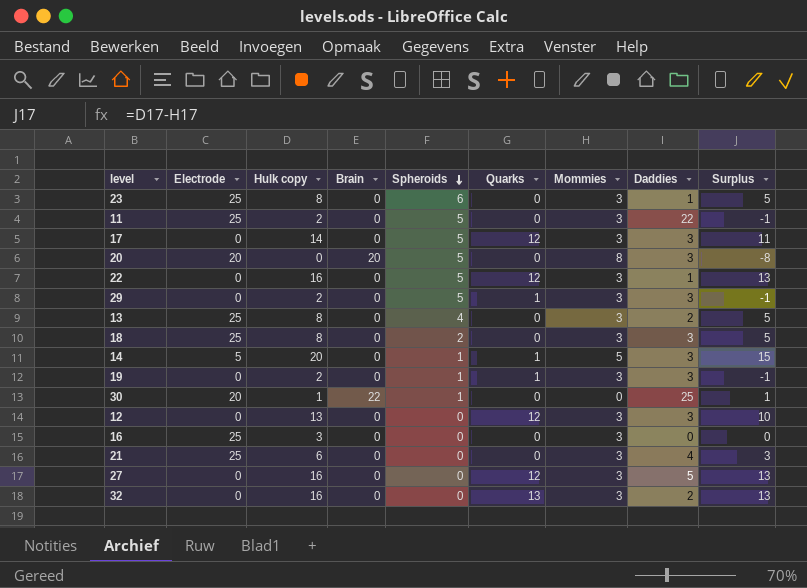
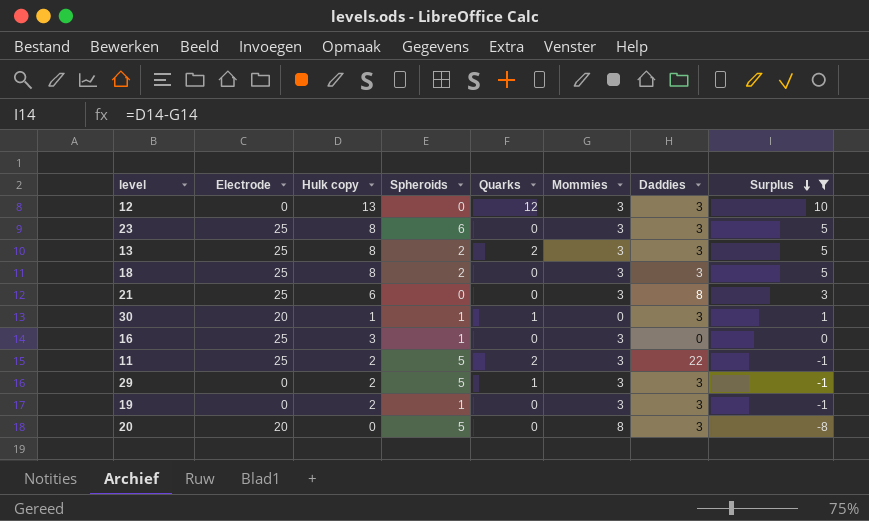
filter: none -> Surplus <= 10
row order: Spheroids descending -> Surplus descending
column Brain | position: 4 -> none
23 | Daddies: 1 -> 3
13 | Spheroids: 4 -> 2
13 | Quarks: 0 -> 2
13 | Daddies: 2 -> 3
21 | Daddies: 4 -> 8
30 | Quarks: 0 -> 1
30 | Daddies: 25 -> 3
16 | Spheroids: 0 -> 1
11 | Quarks: 0 -> 2
19 | Quarks: 1 -> 0

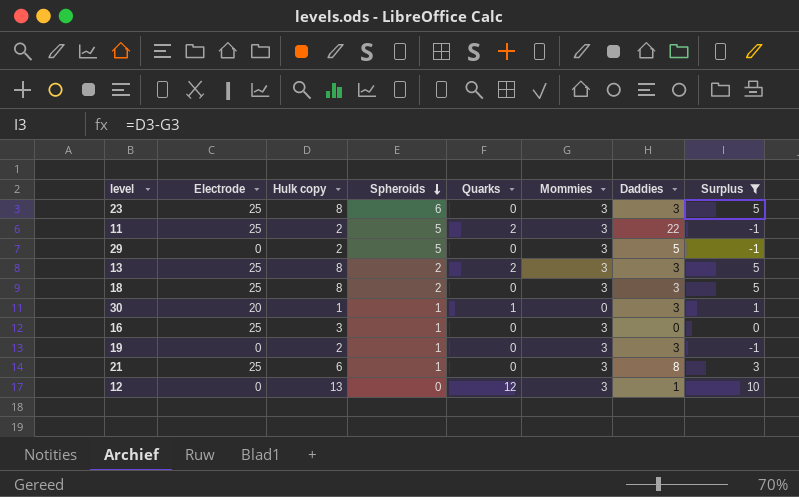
row order: Surplus descending -> Spheroids descending
row 20: 20 | 0 | 5 | 0 | 8 | 3 | -8 -> none
29 | Quarks: 1 -> 0
29 | Daddies: 3 -> 5
21 | Spheroids: 0 -> 1
12 | Daddies: 3 -> 1

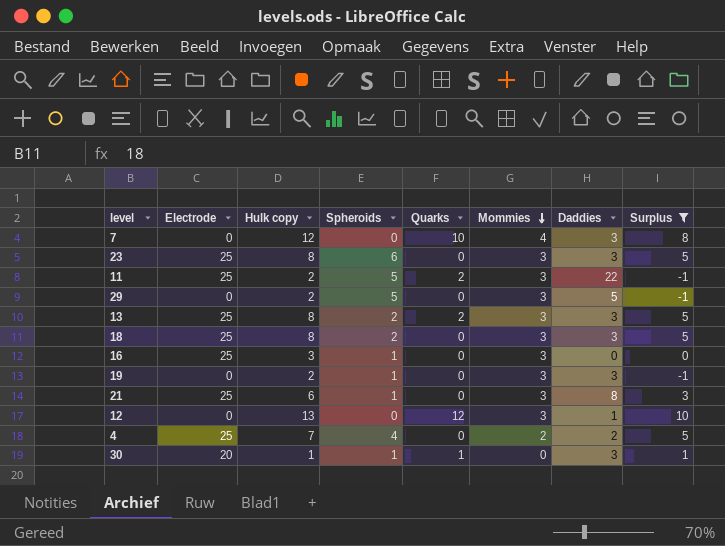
row order: Spheroids descending -> Mommies descending
row 7: none -> 0 | 12 | 0 | 10 | 4 | 3 | 8
row 4: none -> 25 | 7 | 4 | 0 | 2 | 2 | 5

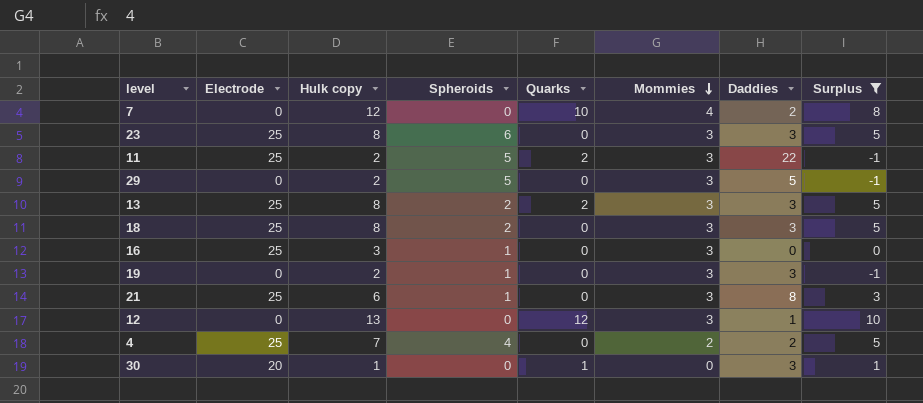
7 | Daddies: 3 -> 2
30 | Spheroids: 1 -> 0

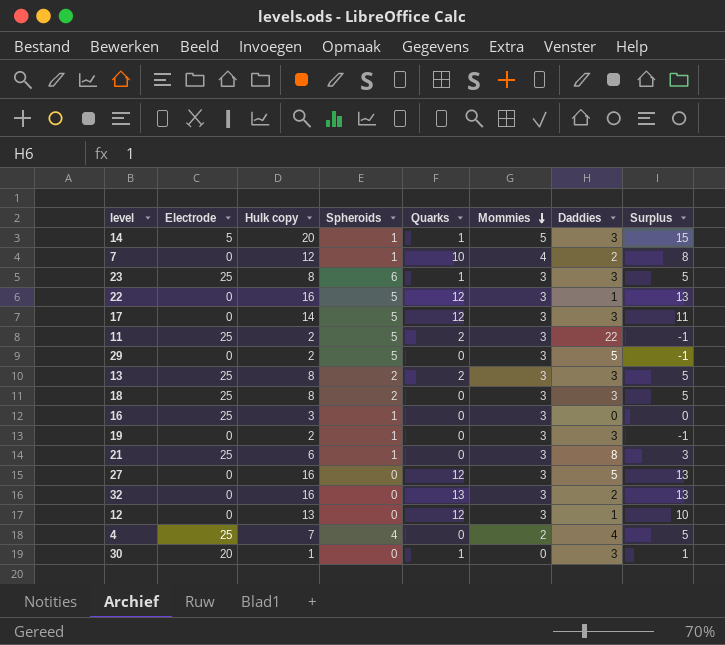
filter: Surplus <= 10 -> none
7 | Spheroids: 0 -> 1
23 | Quarks: 0 -> 1
4 | Daddies: 2 -> 4

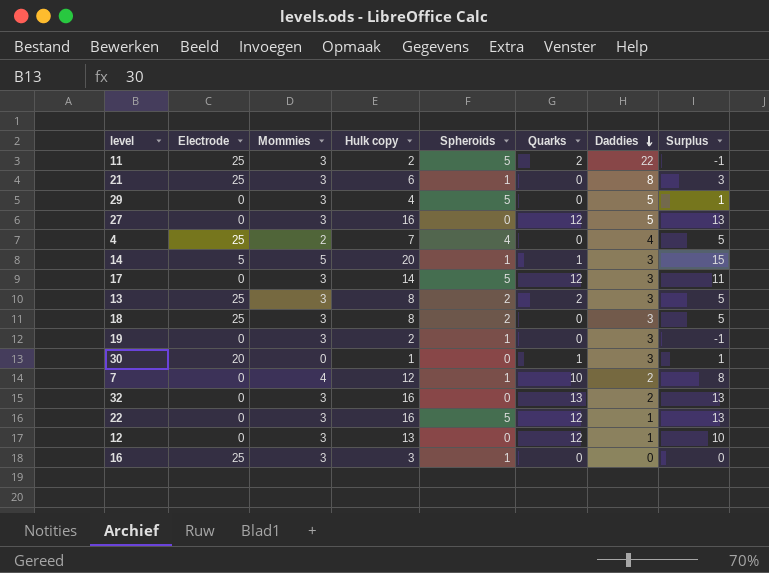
row order: Mommies descending -> Daddies descending
column Mommies | position: 6 -> 3
row 23: 25 | 8 | 6 | 1 | 3 | 3 | 5 -> none
29 | Hulk copy: 2 -> 4
29 | Surplus: -1 -> 1

